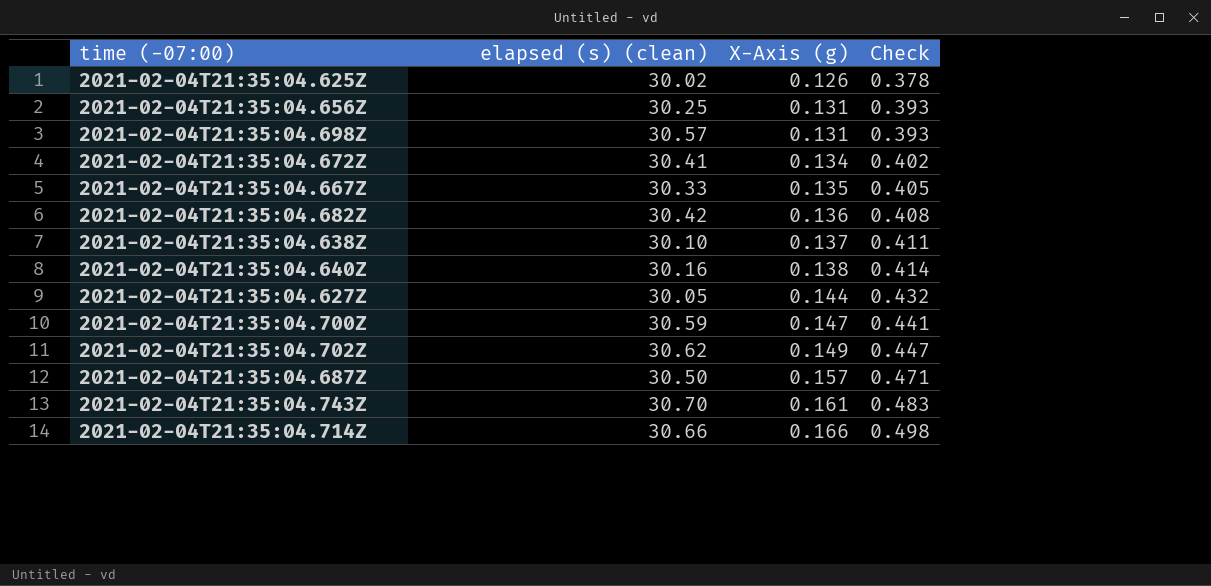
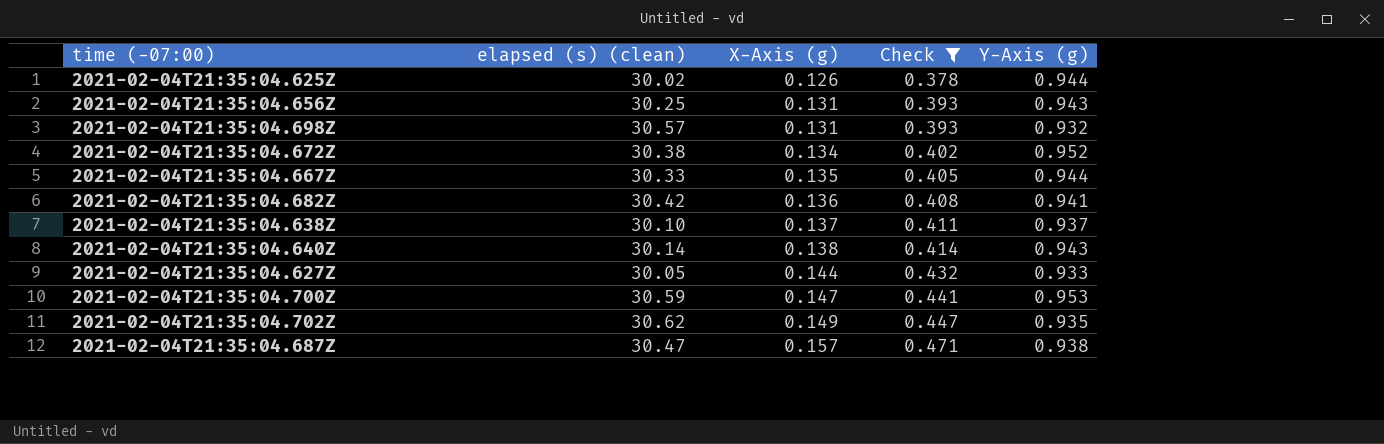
filter: none -> Check <= 0.471
column Y-Axis (g) | position: none -> 5
2021-02-04T21:35:04.672Z | elapsed (s) (clean): 30.41 -> 30.38
2021-02-04T21:35:04.640Z | elapsed (s) (clean): 30.16 -> 30.14
2021-02-04T21:35:04.687Z | elapsed (s) (clean): 30.50 -> 30.47

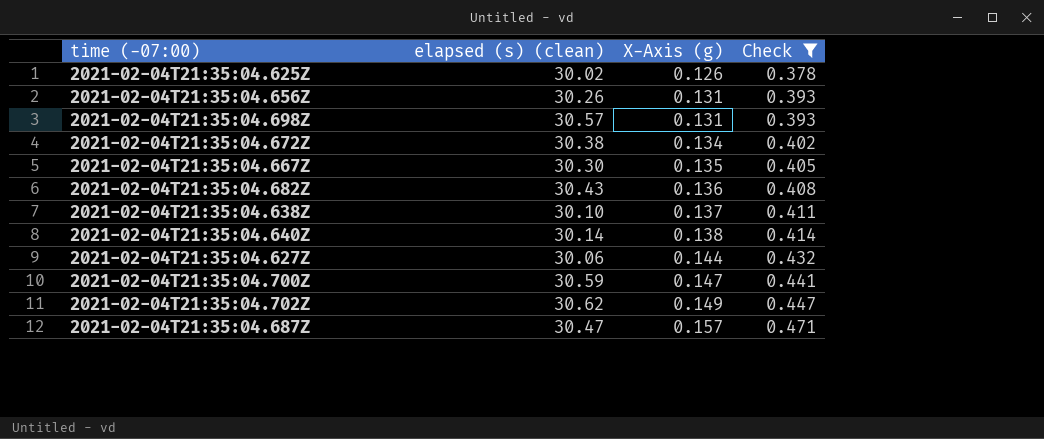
column Y-Axis (g) | position: 5 -> none
2021-02-04T21:35:04.656Z | elapsed (s) (clean): 30.25 -> 30.26
2021-02-04T21:35:04.667Z | elapsed (s) (clean): 30.33 -> 30.30
2021-02-04T21:35:04.682Z | elapsed (s) (clean): 30.42 -> 30.43
2021-02-04T21:35:04.627Z | elapsed (s) (clean): 30.05 -> 30.06

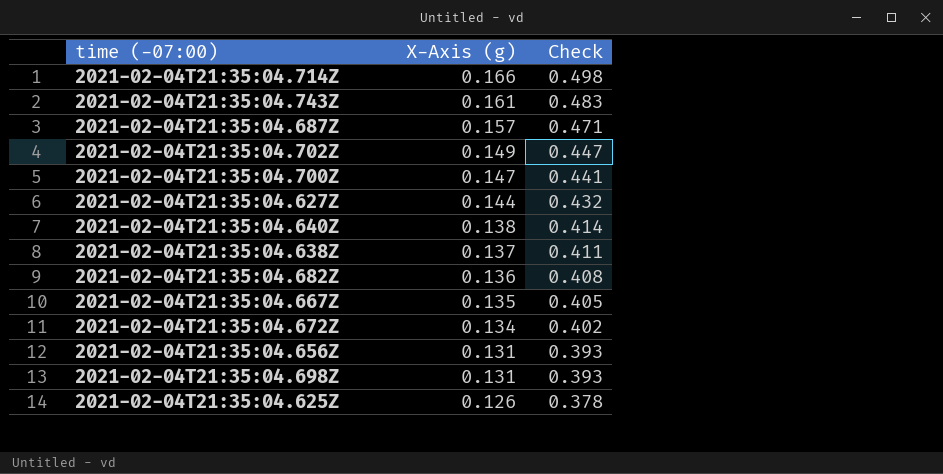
filter: Check <= 0.471 -> none
row order: X-Axis (g) ascending -> X-Axis (g) descending
column elapsed (s) (clean) | position: 2 -> none

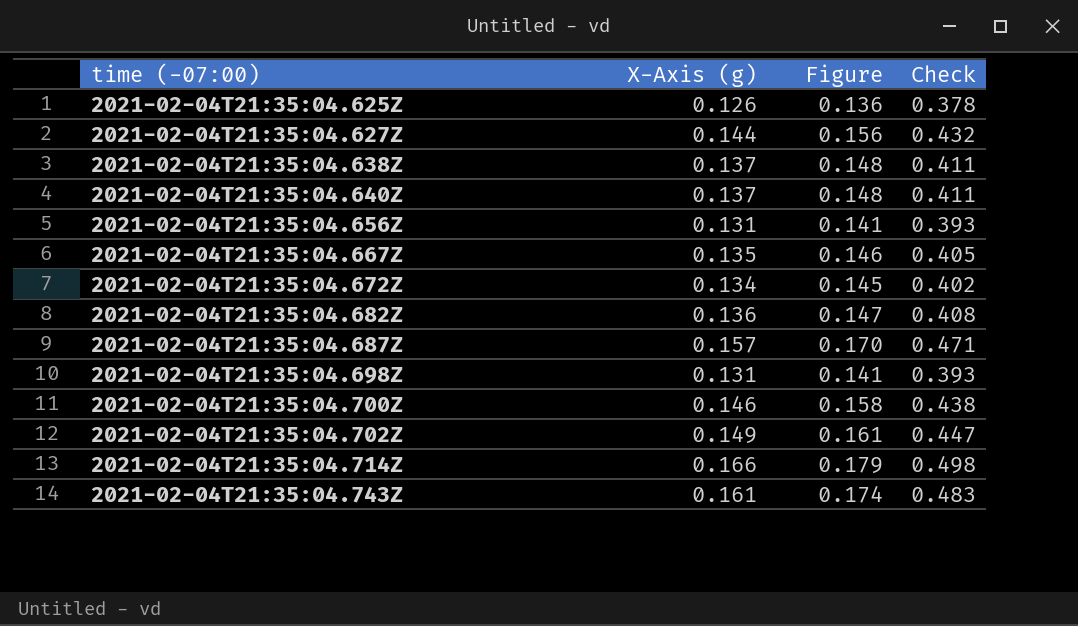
row order: X-Axis (g) descending -> time (-07:00) ascending
column Figure | formula: none -> [X-Axis (g)] * 1.08
2021-02-04T21:35:04.640Z | X-Axis (g): 0.138 -> 0.137
2021-02-04T21:35:04.640Z | Check: 0.414 -> 0.411
2021-02-04T21:35:04.700Z | X-Axis (g): 0.147 -> 0.146
2021-02-04T21:35:04.700Z | Check: 0.441 -> 0.438

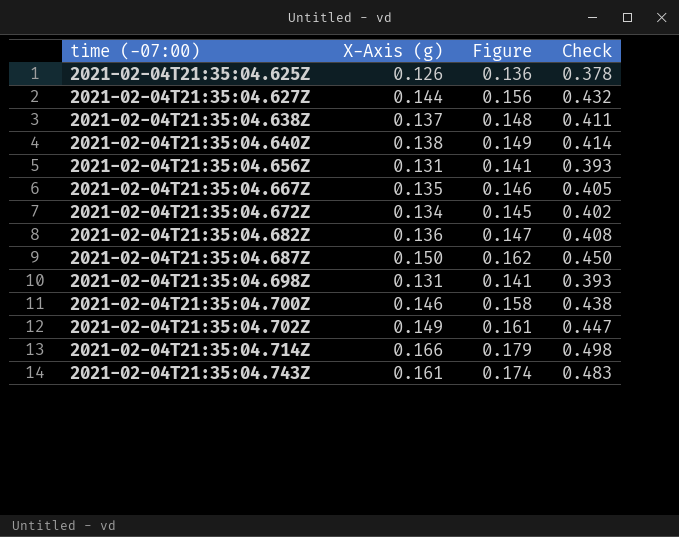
2021-02-04T21:35:04.640Z | X-Axis (g): 0.137 -> 0.138
2021-02-04T21:35:04.640Z | Figure: 0.148 -> 0.149
2021-02-04T21:35:04.640Z | Check: 0.411 -> 0.414
2021-02-04T21:35:04.687Z | X-Axis (g): 0.157 -> 0.150
2021-02-04T21:35:04.687Z | Figure: 0.170 -> 0.162
2021-02-04T21:35:04.687Z | Check: 0.471 -> 0.450

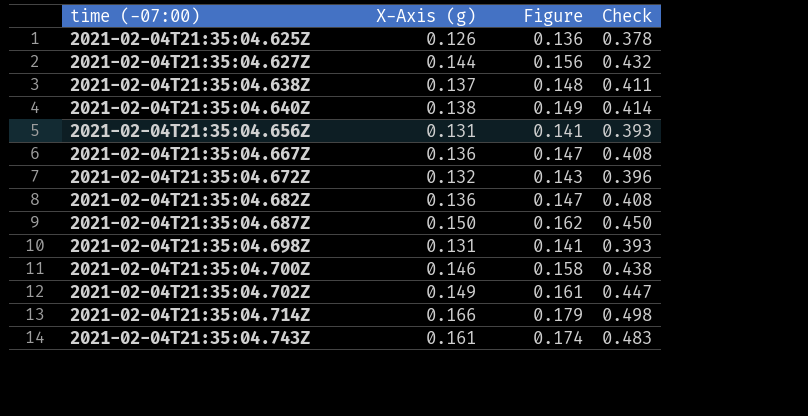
2021-02-04T21:35:04.667Z | X-Axis (g): 0.135 -> 0.136
2021-02-04T21:35:04.667Z | Figure: 0.146 -> 0.147
2021-02-04T21:35:04.667Z | Check: 0.405 -> 0.408
2021-02-04T21:35:04.672Z | X-Axis (g): 0.134 -> 0.132
2021-02-04T21:35:04.672Z | Figure: 0.145 -> 0.143
2021-02-04T21:35:04.672Z | Check: 0.402 -> 0.396

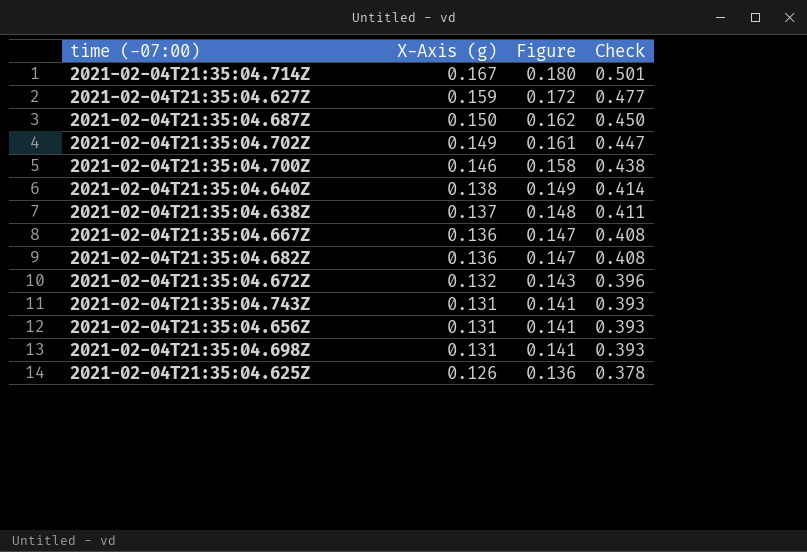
row order: time (-07:00) ascending -> X-Axis (g) descending
2021-02-04T21:35:04.714Z | X-Axis (g): 0.166 -> 0.167
2021-02-04T21:35:04.714Z | Figure: 0.179 -> 0.180
2021-02-04T21:35:04.714Z | Check: 0.498 -> 0.501
2021-02-04T21:35:04.627Z | X-Axis (g): 0.144 -> 0.159
2021-02-04T21:35:04.627Z | Figure: 0.156 -> 0.172
2021-02-04T21:35:04.627Z | Check: 0.432 -> 0.477
2021-02-04T21:35:04.743Z | X-Axis (g): 0.161 -> 0.131
2021-02-04T21:35:04.743Z | Figure: 0.174 -> 0.141
2021-02-04T21:35:04.743Z | Check: 0.483 -> 0.393

